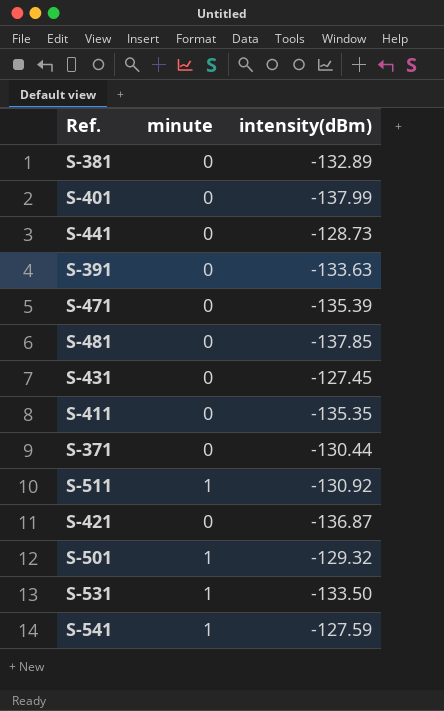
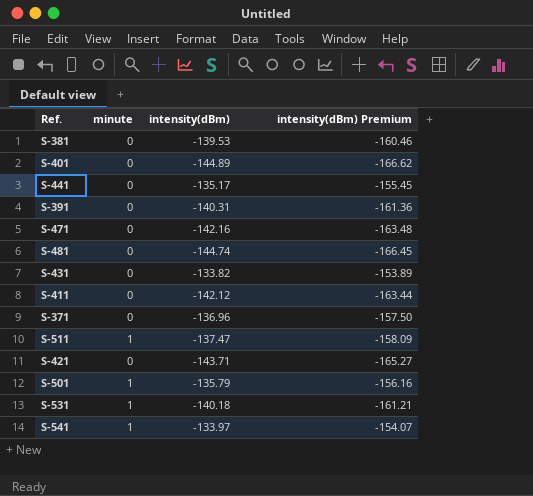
column intensity(dBm) Premium | formula: none -> [intensity(dBm)] * 1.15
S-381 | intensity(dBm): -132.89 -> -139.53
S-401 | intensity(dBm): -137.99 -> -144.89
S-441 | intensity(dBm): -128.73 -> -135.17
S-391 | intensity(dBm): -133.63 -> -140.31
S-471 | intensity(dBm): -135.39 -> -142.16
S-481 | intensity(dBm): -137.85 -> -144.74
S-431 | intensity(dBm): -127.45 -> -133.82
S-411 | intensity(dBm): -135.35 -> -142.12
S-371 | intensity(dBm): -130.44 -> -136.96
S-511 | intensity(dBm): -130.92 -> -137.47
S-421 | intensity(dBm): -136.87 -> -143.71
S-501 | intensity(dBm): -129.32 -> -135.79
S-531 | intensity(dBm): -133.50 -> -140.18
S-541 | intensity(dBm): -127.59 -> -133.97

